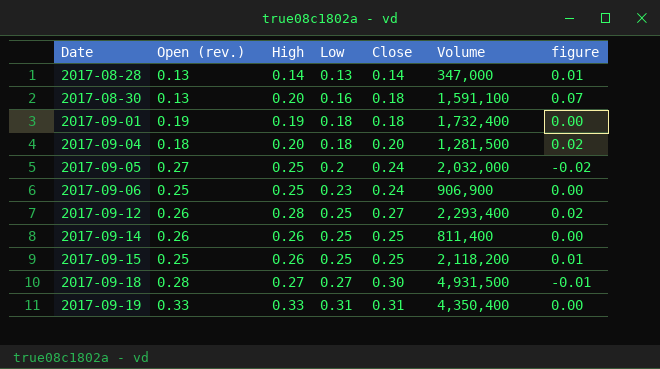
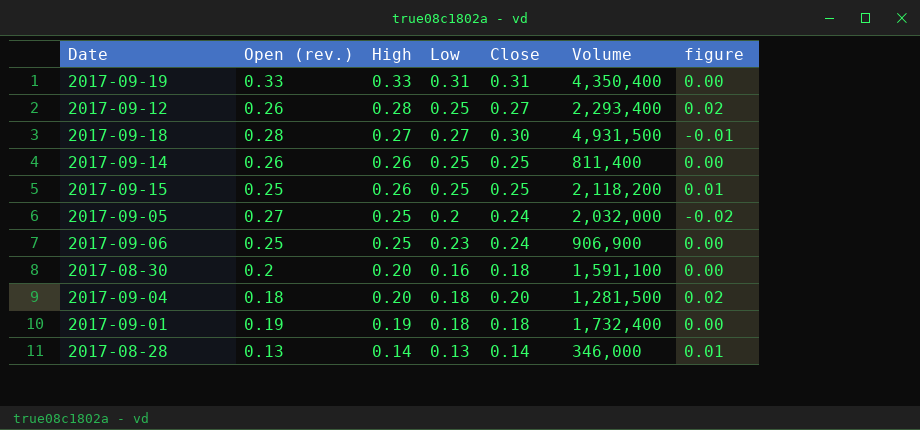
row order: Date ascending -> High descending
2017-08-30 | Open (rev.): 0.13 -> 0.2
2017-08-30 | figure: 0.07 -> 0.00
2017-08-28 | Volume: 347,000 -> 346,000

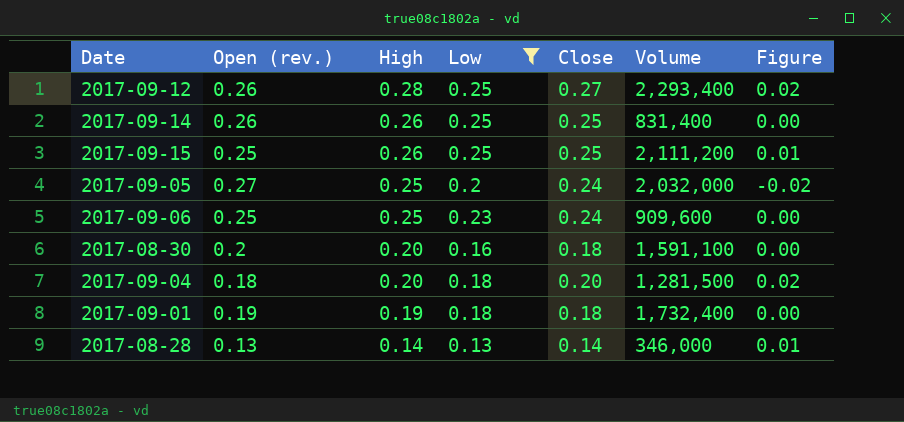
filter: none -> Low <= 0.25
column name: figure -> Figure
2017-09-14 | Volume: 811,400 -> 831,400
2017-09-15 | Volume: 2,118,200 -> 2,111,200
2017-09-06 | Volume: 906,900 -> 909,600

